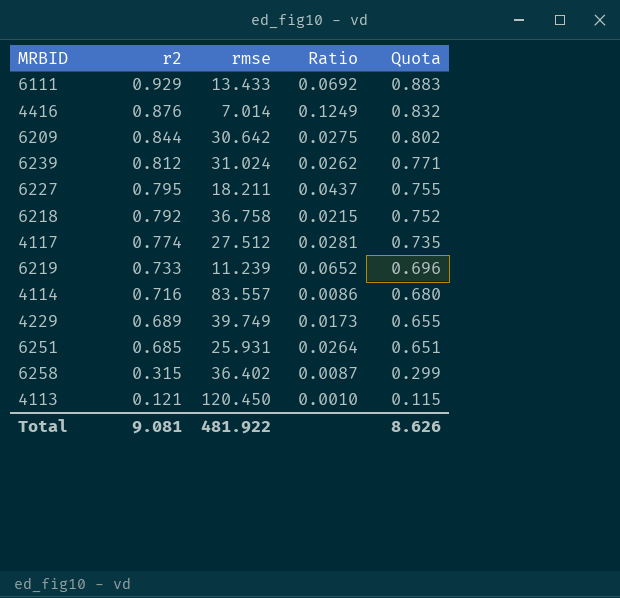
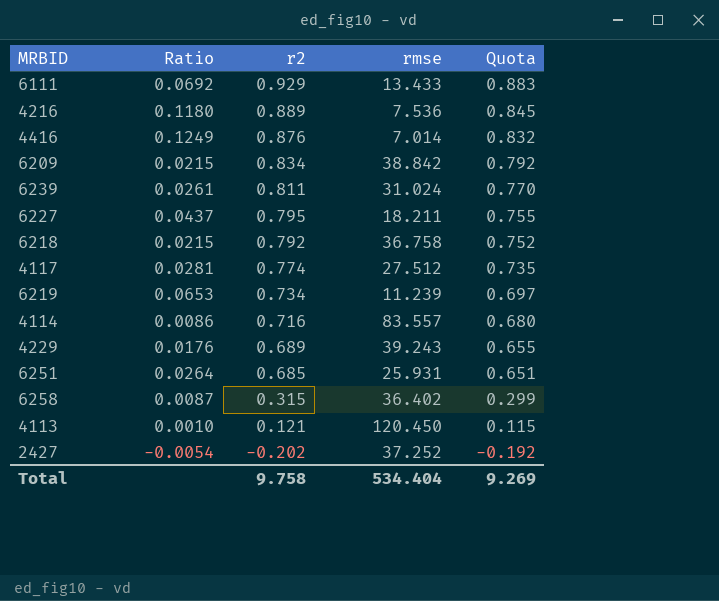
column Ratio | position: 4 -> 2
row 4216: none -> 0.1180 | 0.889 | 7.536 | 0.845
6209 | Ratio: 0.0275 -> 0.0215
6209 | r2: 0.844 -> 0.834
6209 | rmse: 30.642 -> 38.842
6209 | Quota: 0.802 -> 0.792
6239 | Ratio: 0.0262 -> 0.0261
6239 | r2: 0.812 -> 0.811
6239 | Quota: 0.771 -> 0.770
6219 | Ratio: 0.0652 -> 0.0653
6219 | r2: 0.733 -> 0.734
6219 | Quota: 0.696 -> 0.697
4229 | Ratio: 0.0173 -> 0.0176
4229 | rmse: 39.749 -> 39.243
row 2427: none -> -0.0054 | -0.202 | 37.252 | -0.192
Total | r2: 9.081 -> 9.758
Total | rmse: 481.922 -> 534.404
Total | Quota: 8.626 -> 9.269

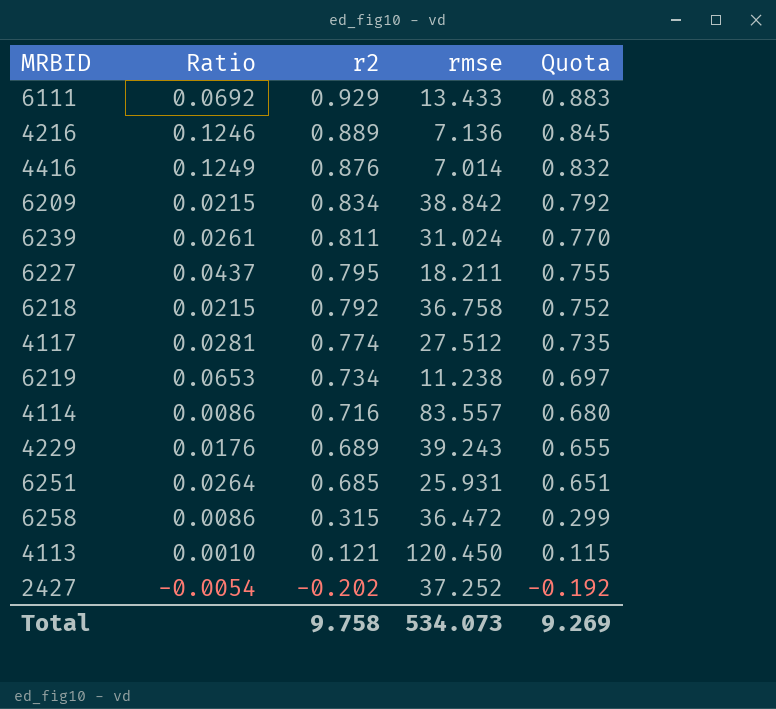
4216 | Ratio: 0.1180 -> 0.1246
4216 | rmse: 7.536 -> 7.136
6219 | rmse: 11.239 -> 11.238
6258 | Ratio: 0.0087 -> 0.0086
6258 | rmse: 36.402 -> 36.472
Total | rmse: 534.404 -> 534.073

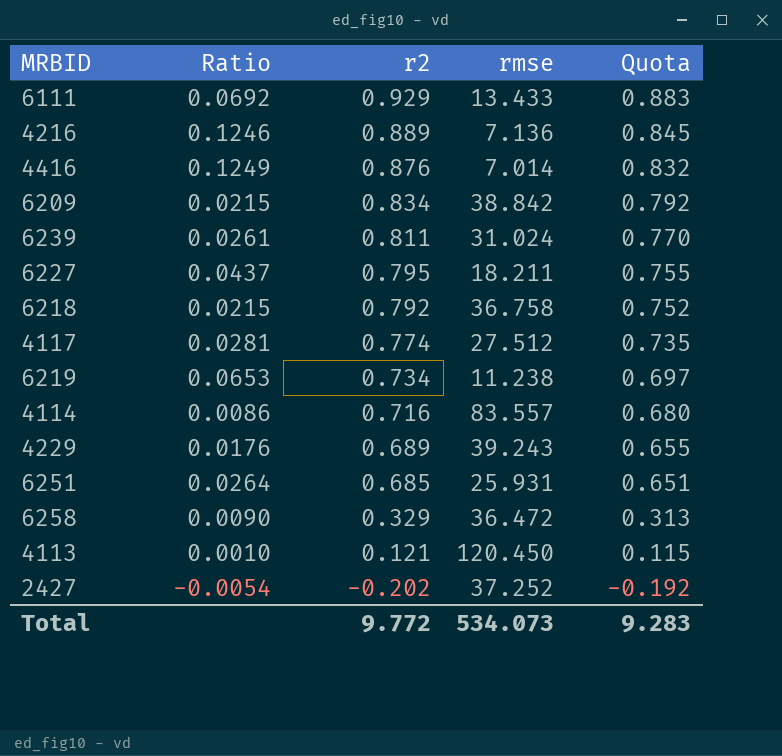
6258 | Ratio: 0.0086 -> 0.0090
6258 | r2: 0.315 -> 0.329
6258 | Quota: 0.299 -> 0.313
Total | r2: 9.758 -> 9.772
Total | Quota: 9.269 -> 9.283

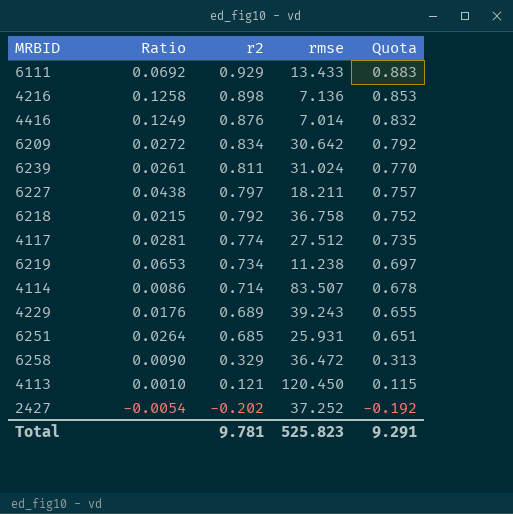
4216 | Ratio: 0.1246 -> 0.1258
4216 | r2: 0.889 -> 0.898
4216 | Quota: 0.845 -> 0.853
6209 | Ratio: 0.0215 -> 0.0272
6209 | rmse: 38.842 -> 30.642
6227 | Ratio: 0.0437 -> 0.0438
6227 | r2: 0.795 -> 0.797
6227 | Quota: 0.755 -> 0.757
4114 | r2: 0.716 -> 0.714
4114 | rmse: 83.557 -> 83.507
4114 | Quota: 0.680 -> 0.678
Total | r2: 9.772 -> 9.781
Total | rmse: 534.073 -> 525.823
Total | Quota: 9.283 -> 9.291

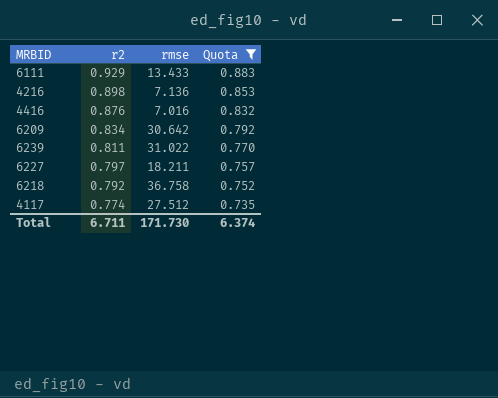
filter: none -> Quota >= 0.735
column Ratio | formula: [r2] / [rmse] -> none
4416 | rmse: 7.014 -> 7.016
6239 | rmse: 31.024 -> 31.022
Total | r2: 9.781 -> 6.711
Total | rmse: 525.823 -> 171.730
Total | Quota: 9.291 -> 6.374

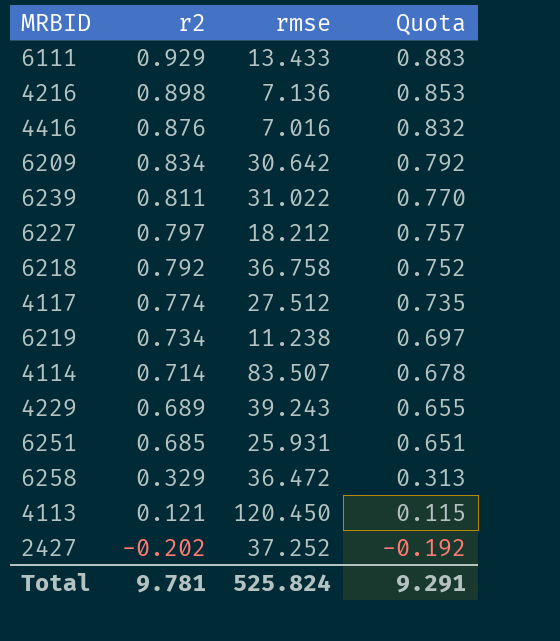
filter: Quota >= 0.735 -> none
6227 | rmse: 18.211 -> 18.212
Total | r2: 6.711 -> 9.781
Total | rmse: 171.730 -> 525.824
Total | Quota: 6.374 -> 9.291

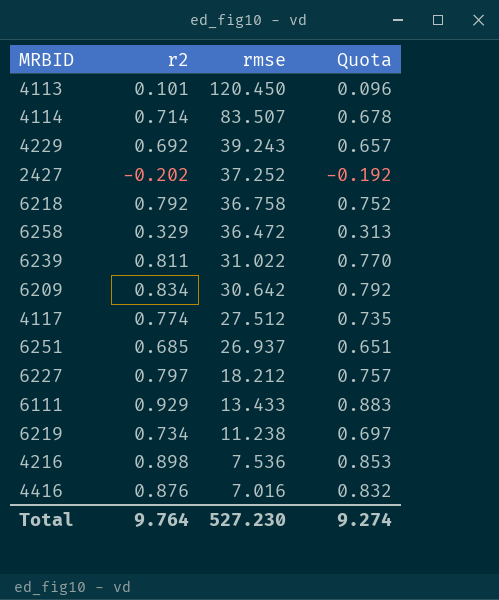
row order: r2 descending -> rmse descending
4113 | r2: 0.121 -> 0.101
4113 | Quota: 0.115 -> 0.096
4229 | r2: 0.689 -> 0.692
4229 | Quota: 0.655 -> 0.657
6251 | rmse: 25.931 -> 26.937
4216 | rmse: 7.136 -> 7.536
Total | r2: 9.781 -> 9.764
Total | rmse: 525.824 -> 527.230
Total | Quota: 9.291 -> 9.274

